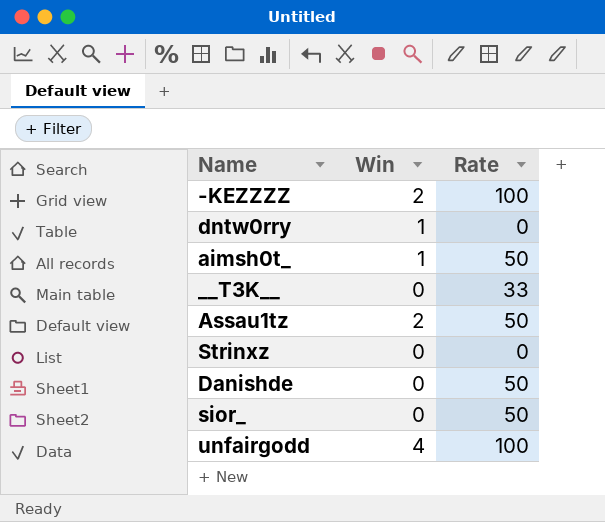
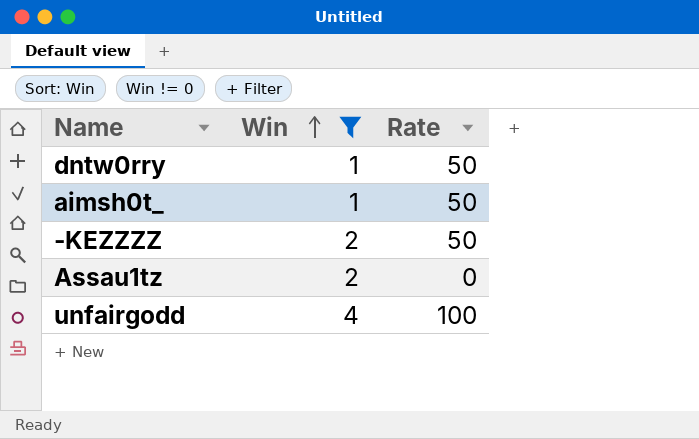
filter: none -> Win != 0
row order: none -> Win ascending
dntw0rry | Rate: 0 -> 50
-KEZZZZ | Rate: 100 -> 50
Assau1tz | Rate: 50 -> 0

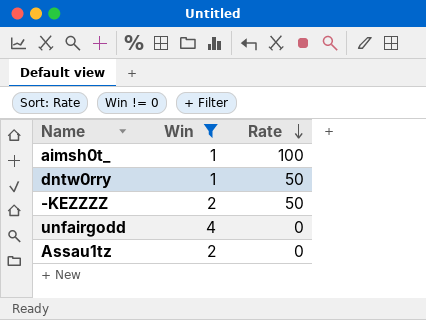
row order: Win ascending -> Rate descending
aimsh0t_ | Rate: 50 -> 100
unfairgodd | Rate: 100 -> 0

